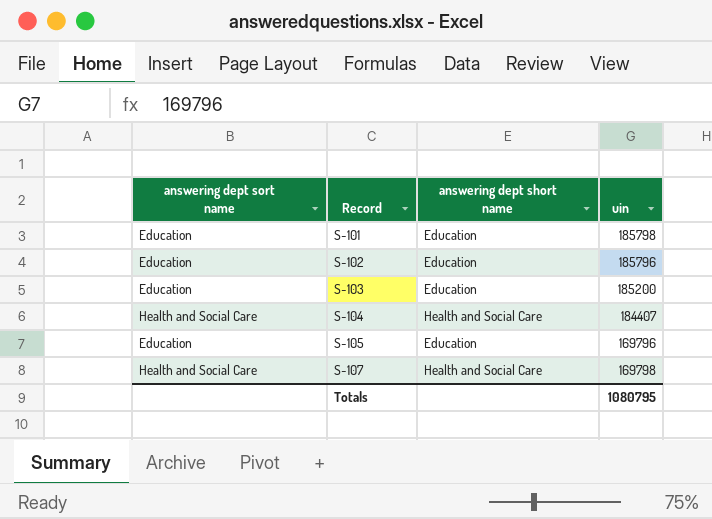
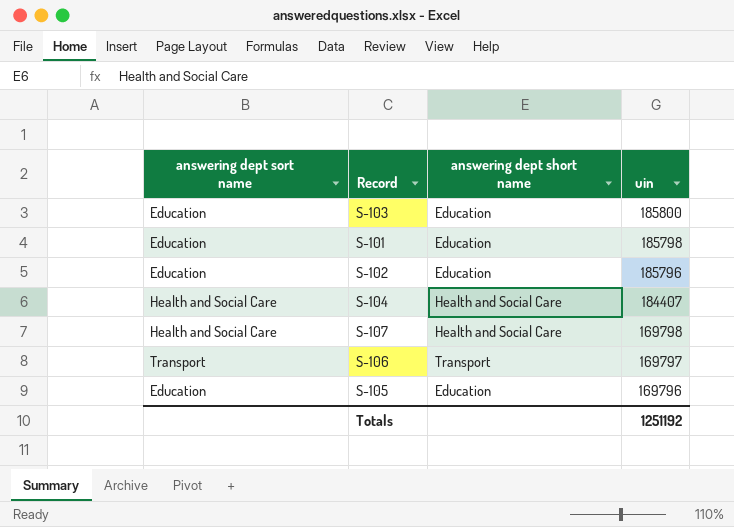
row order: Record ascending -> uin descending
S-103 | uin: 185200 -> 185800
row S-106: none -> Transport | Transport | 169797
Totals | uin: 1080795 -> 1251192

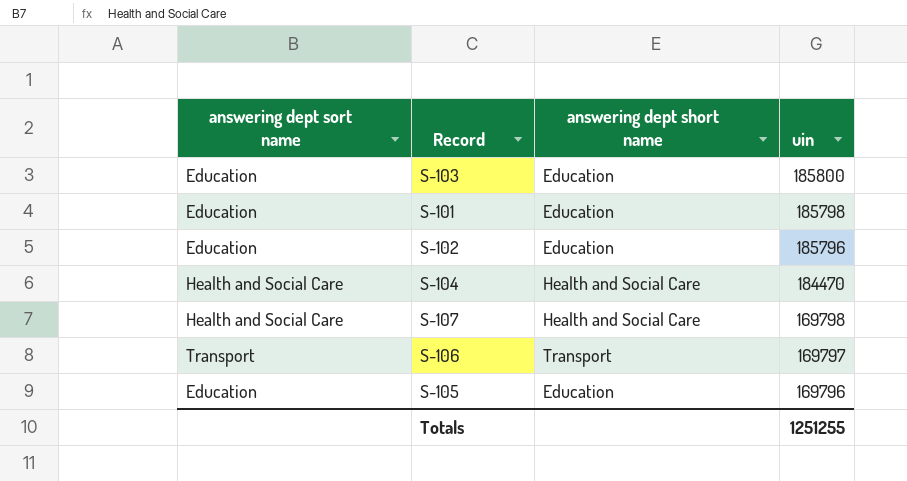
S-104 | uin: 184407 -> 184470
Totals | uin: 1251192 -> 1251255

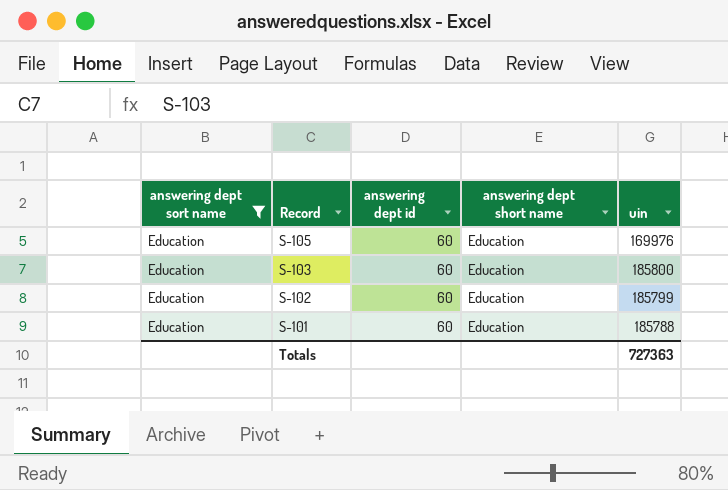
filter: none -> answering dept sort name = Education
row order: uin descending -> Record descending
column answering dept id | position: none -> 3
S-105 | uin: 169796 -> 169976
S-102 | uin: 185796 -> 185799
S-101 | uin: 185798 -> 185788
Totals | uin: 1251255 -> 727363

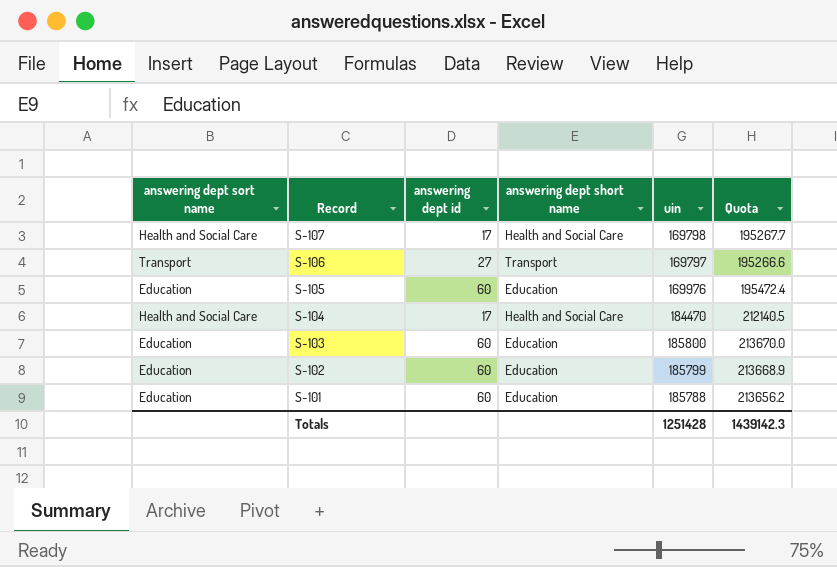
filter: answering dept sort name = Education -> none
column Quota | formula: none -> [uin] * 1.15
Totals | uin: 727363 -> 1251428

